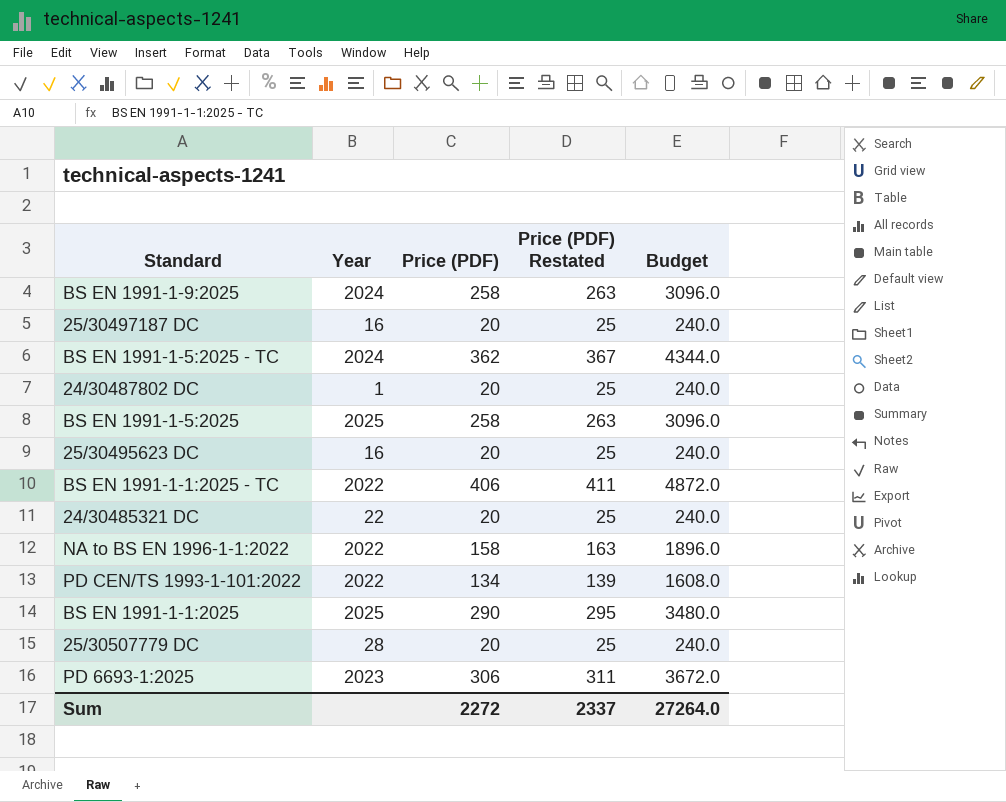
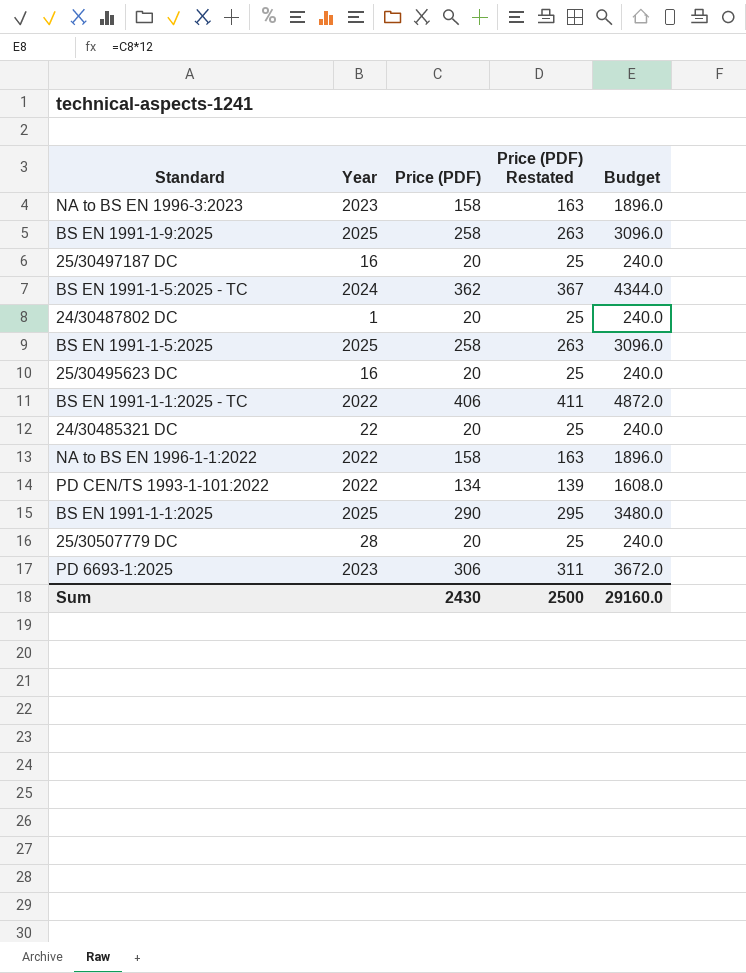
row NA to BS EN 1996-3:2023: none -> 2023 | 158 | 163 | 1896.0
BS EN 1991-1-9:2025 | Year: 2024 -> 2025
Sum | Price (PDF): 2272 -> 2430
Sum | Price (PDF) Restated: 2337 -> 2500
Sum | Budget: 27264.0 -> 29160.0

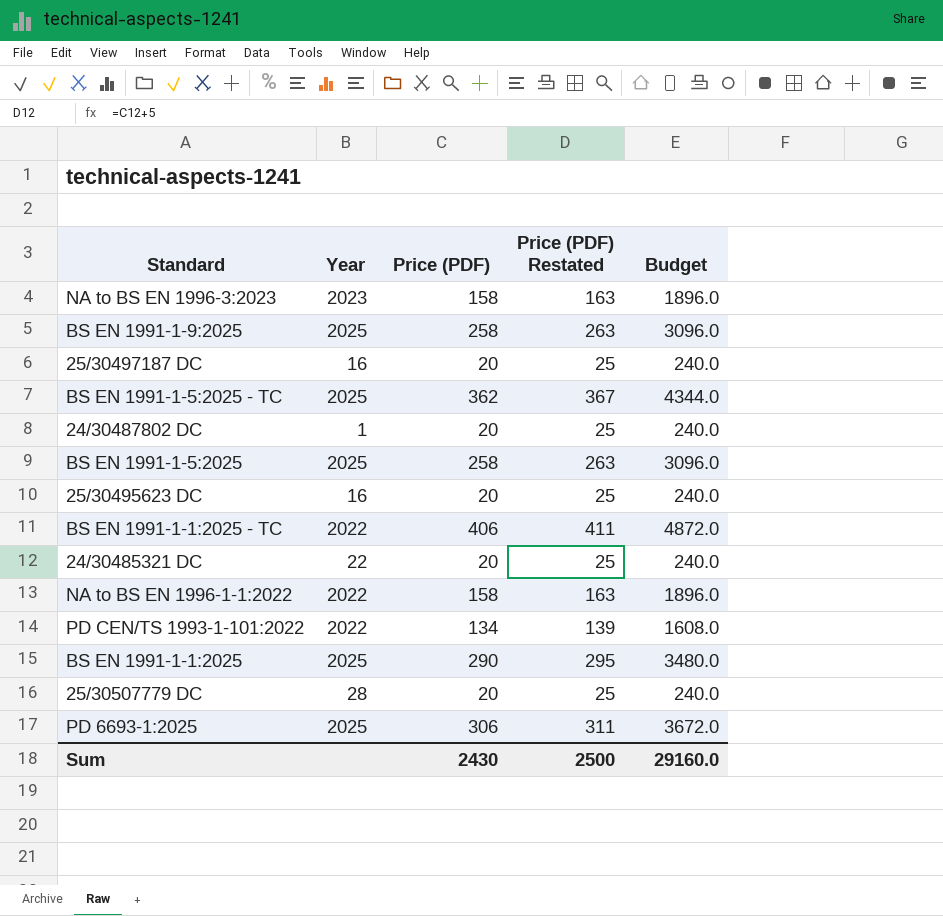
BS EN 1991-1-5:2025 - TC | Year: 2024 -> 2025
PD 6693-1:2025 | Year: 2023 -> 2025

